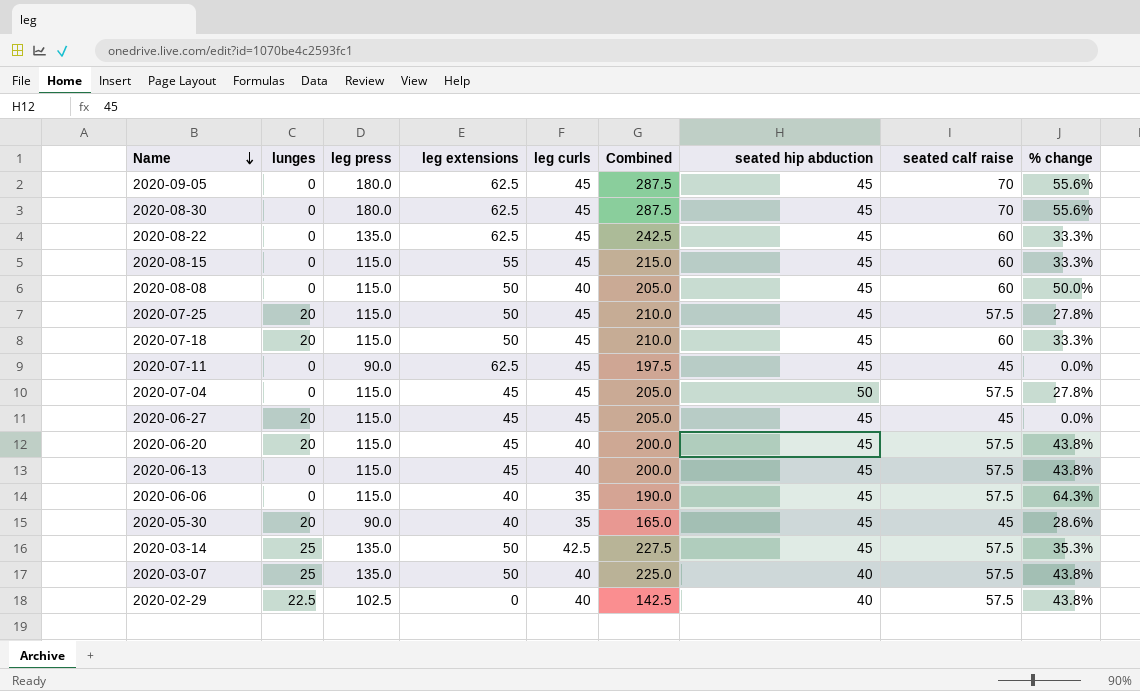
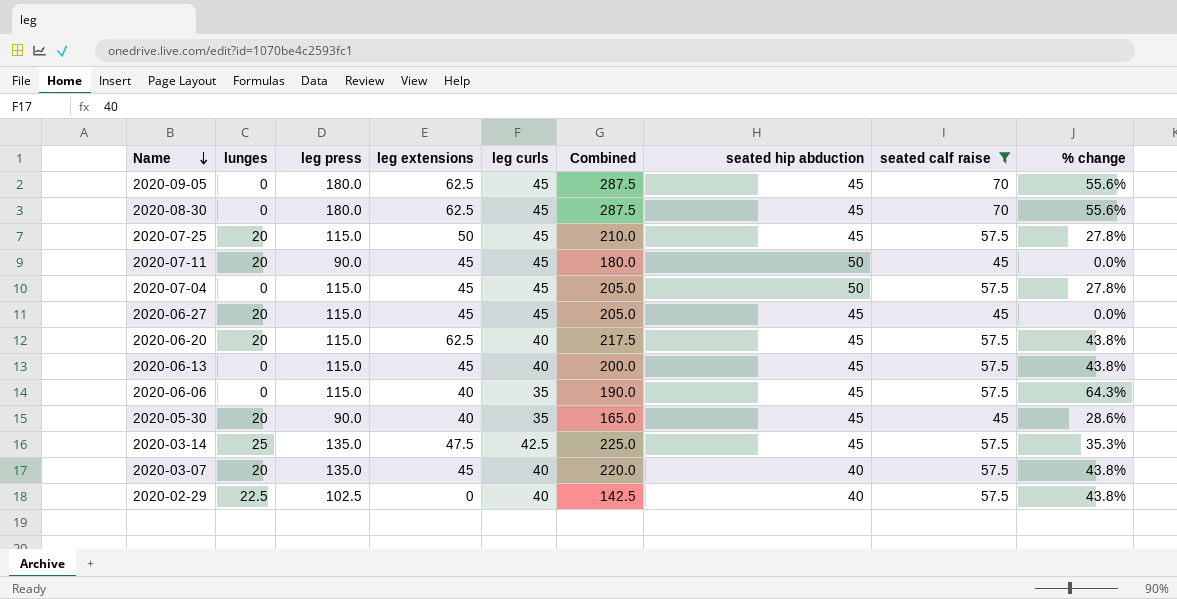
filter: none -> seated calf raise != 60
2020-07-11 | lunges: 0 -> 20
2020-07-11 | leg extensions: 62.5 -> 45
2020-07-11 | Combined: 197.5 -> 180.0
2020-07-11 | seated hip abduction: 45 -> 50
2020-06-20 | leg extensions: 45 -> 62.5
2020-06-20 | Combined: 200.0 -> 217.5
2020-03-14 | leg extensions: 50 -> 47.5
2020-03-14 | Combined: 227.5 -> 225.0
2020-03-07 | lunges: 25 -> 20
2020-03-07 | leg extensions: 50 -> 45
2020-03-07 | Combined: 225.0 -> 220.0

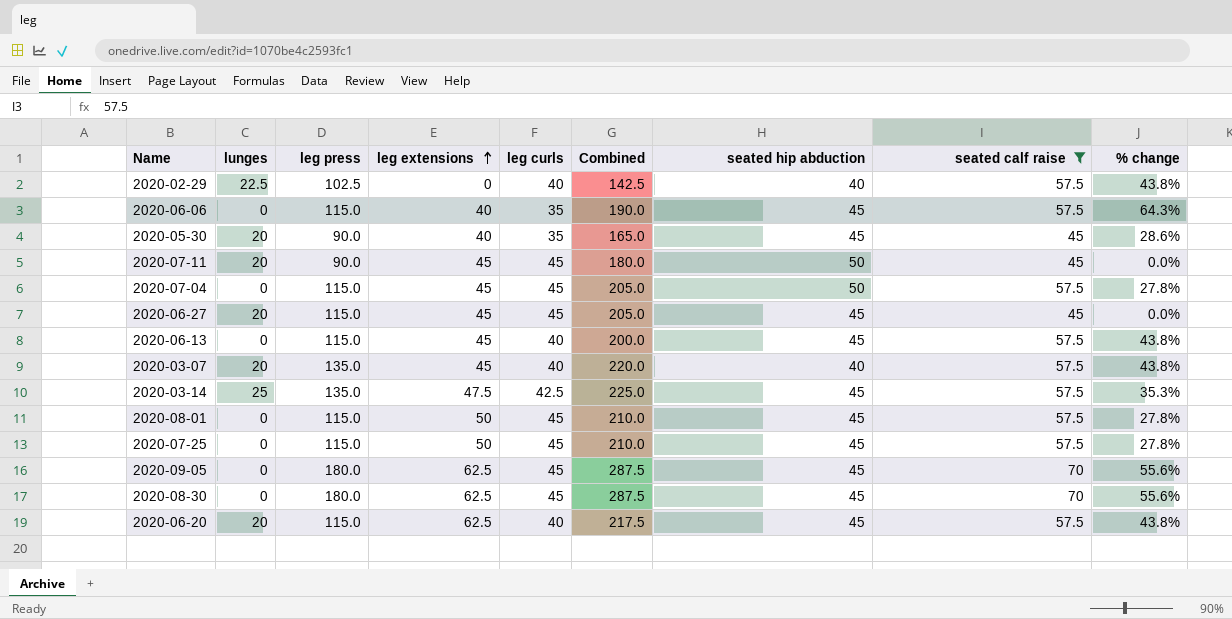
row order: Name descending -> leg extensions ascending
row 2020-08-01: none -> 0 | 115.0 | 50 | 45 | 210.0 | 45 | 57.5 | 27.8%
2020-07-25 | lunges: 20 -> 0

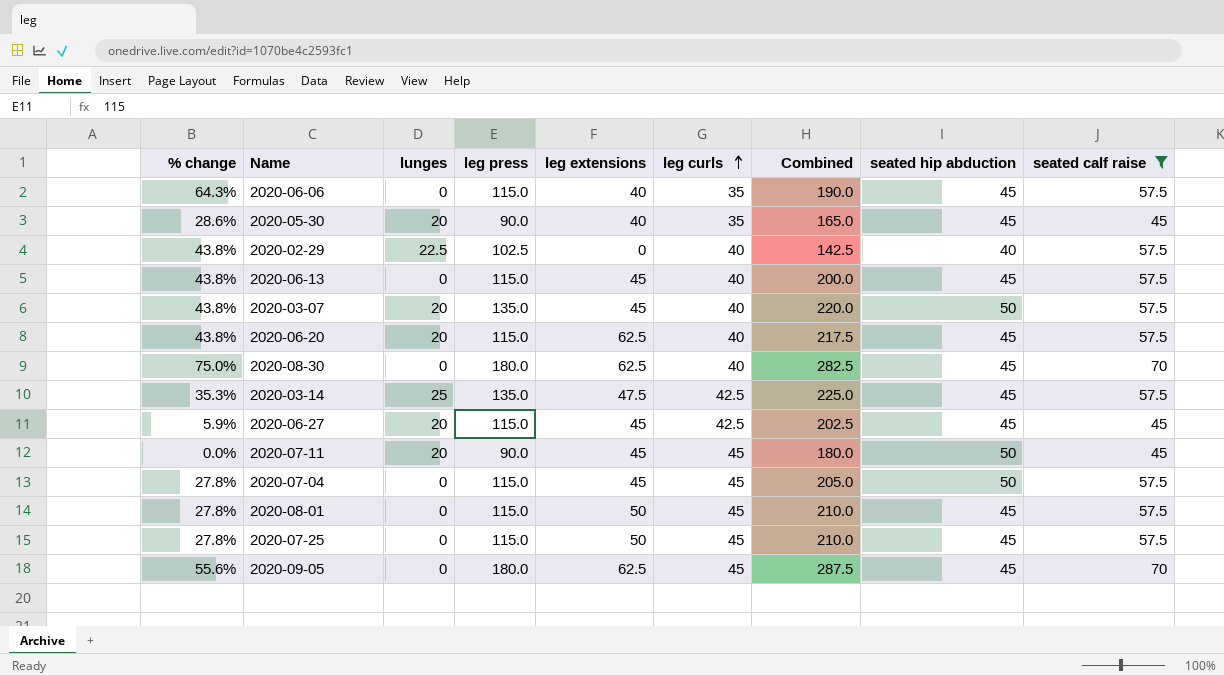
row order: leg extensions ascending -> leg curls ascending
column % change | position: 9 -> 1
2020-03-07 | seated hip abduction: 40 -> 50
2020-08-30 | % change: 55.6% -> 75.0%
2020-08-30 | leg curls: 45 -> 40
2020-08-30 | Combined: 287.5 -> 282.5
2020-06-27 | % change: 0.0% -> 5.9%
2020-06-27 | leg curls: 45 -> 42.5
2020-06-27 | Combined: 205.0 -> 202.5

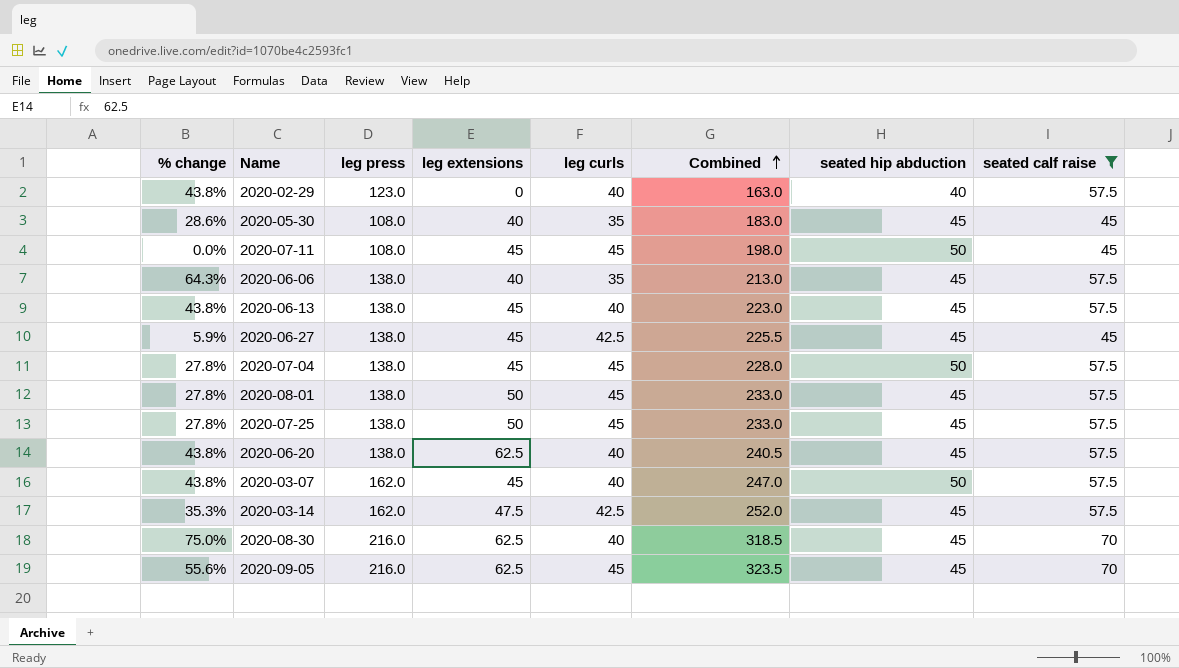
row order: leg curls ascending -> Combined ascending
column lunges | position: 3 -> none
2020-02-29 | leg press: 102.5 -> 123.0
2020-02-29 | Combined: 142.5 -> 163.0
2020-05-30 | leg press: 90.0 -> 108.0
2020-05-30 | Combined: 165.0 -> 183.0
2020-07-11 | leg press: 90.0 -> 108.0
2020-07-11 | Combined: 180.0 -> 198.0
2020-06-06 | leg press: 115.0 -> 138.0
2020-06-06 | Combined: 190.0 -> 213.0
2020-06-13 | leg press: 115.0 -> 138.0
2020-06-13 | Combined: 200.0 -> 223.0
2020-06-27 | leg press: 115.0 -> 138.0
2020-06-27 | Combined: 202.5 -> 225.5
2020-07-04 | leg press: 115.0 -> 138.0
2020-07-04 | Combined: 205.0 -> 228.0
2020-08-01 | leg press: 115.0 -> 138.0
2020-08-01 | Combined: 210.0 -> 233.0
2020-07-25 | leg press: 115.0 -> 138.0
2020-07-25 | Combined: 210.0 -> 233.0
2020-06-20 | leg press: 115.0 -> 138.0
2020-06-20 | Combined: 217.5 -> 240.5
2020-03-07 | leg press: 135.0 -> 162.0
2020-03-07 | Combined: 220.0 -> 247.0
2020-03-14 | leg press: 135.0 -> 162.0
2020-03-14 | Combined: 225.0 -> 252.0
2020-08-30 | leg press: 180.0 -> 216.0
2020-08-30 | Combined: 282.5 -> 318.5
2020-09-05 | leg press: 180.0 -> 216.0
2020-09-05 | Combined: 287.5 -> 323.5

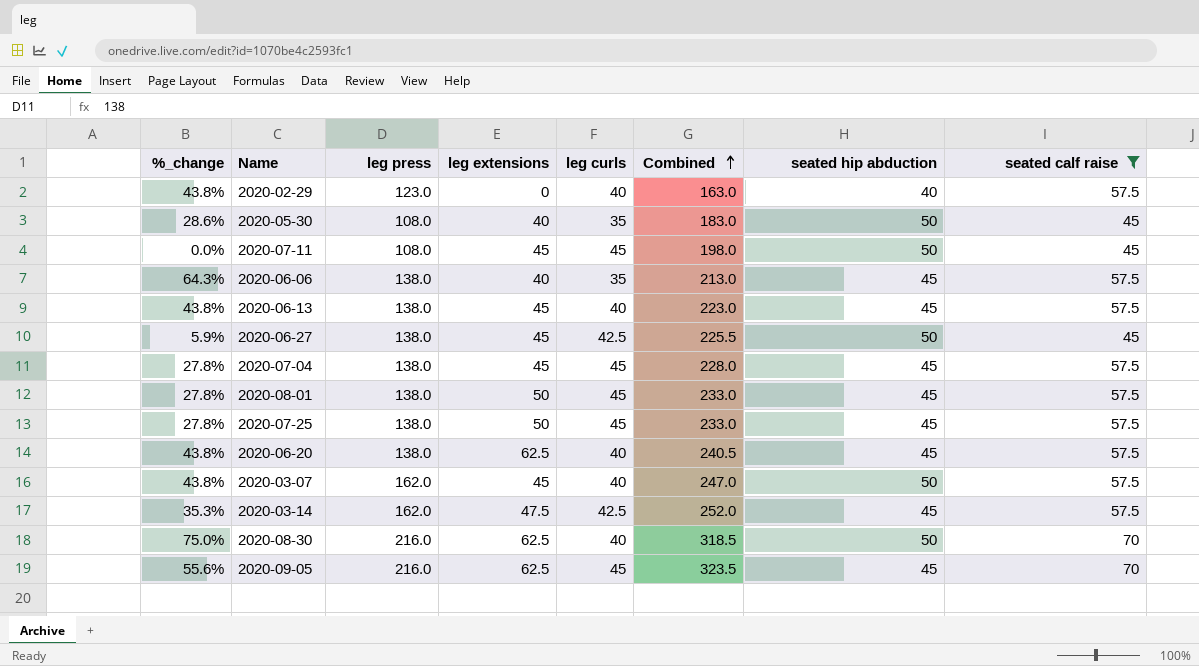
column name: % change -> %_change
2020-05-30 | seated hip abduction: 45 -> 50
2020-06-27 | seated hip abduction: 45 -> 50
2020-07-04 | seated hip abduction: 50 -> 45
2020-08-30 | seated hip abduction: 45 -> 50

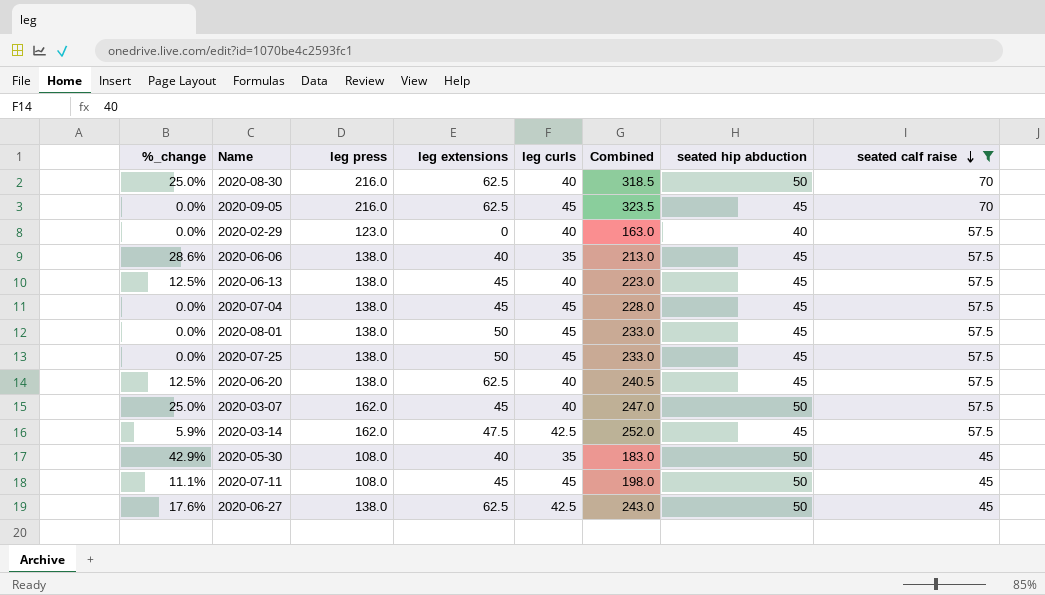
row order: Combined ascending -> seated calf raise descending
column %_change | formula: ([seated calf raise] - [leg curls]) / [leg curls] -> ([seated hip abduction] - [leg curls]) / [leg curls]
2020-06-27 | leg extensions: 45 -> 62.5
2020-06-27 | Combined: 225.5 -> 243.0

